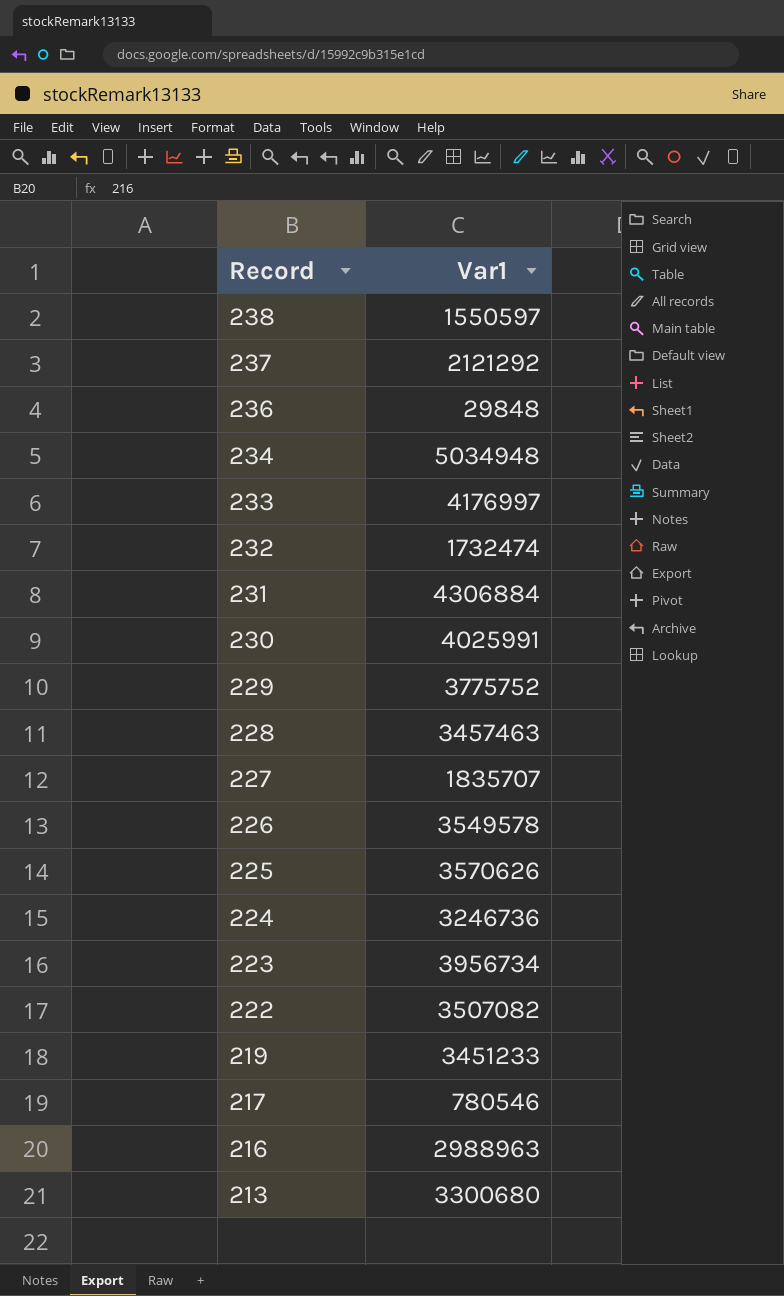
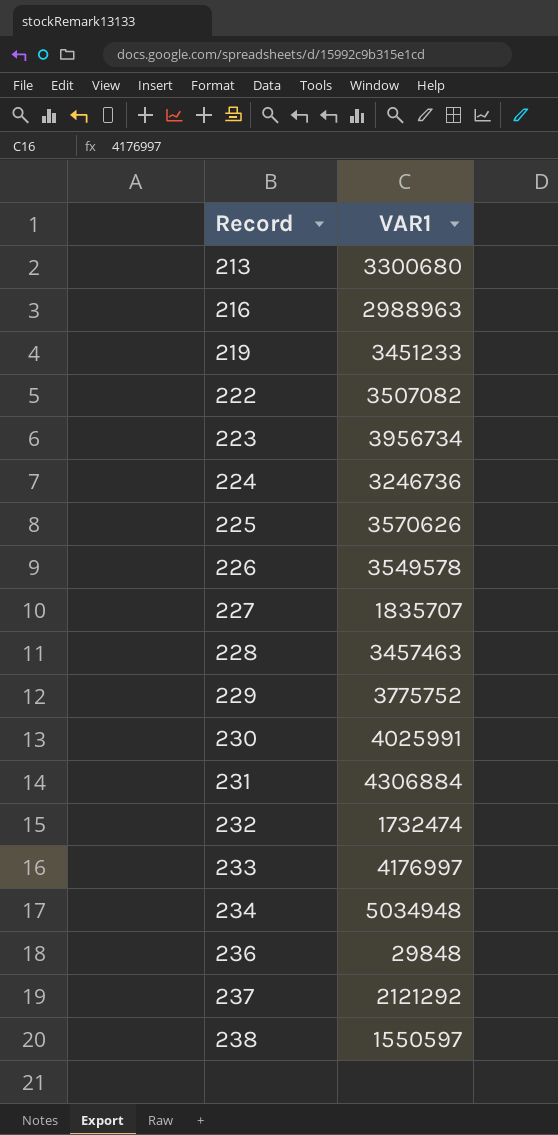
row order: Record descending -> Record ascending
column name: Var1 -> VAR1
row 217: 780546 -> none

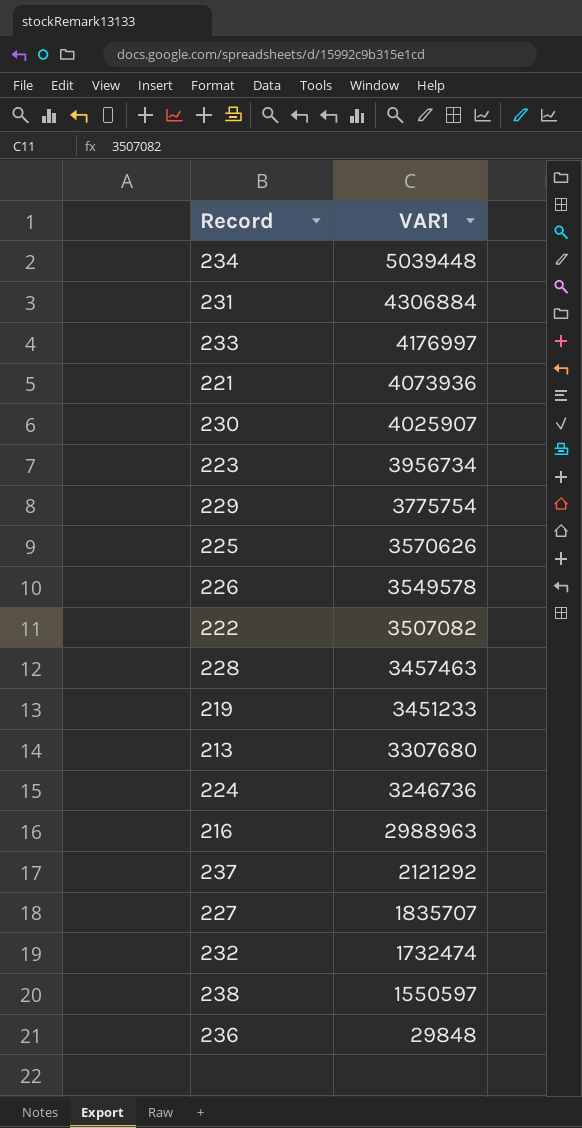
row order: Record ascending -> VAR1 descending
234 | VAR1: 5034948 -> 5039448
row 221: none -> 4073936
230 | VAR1: 4025991 -> 4025907
229 | VAR1: 3775752 -> 3775754
213 | VAR1: 3300680 -> 3307680

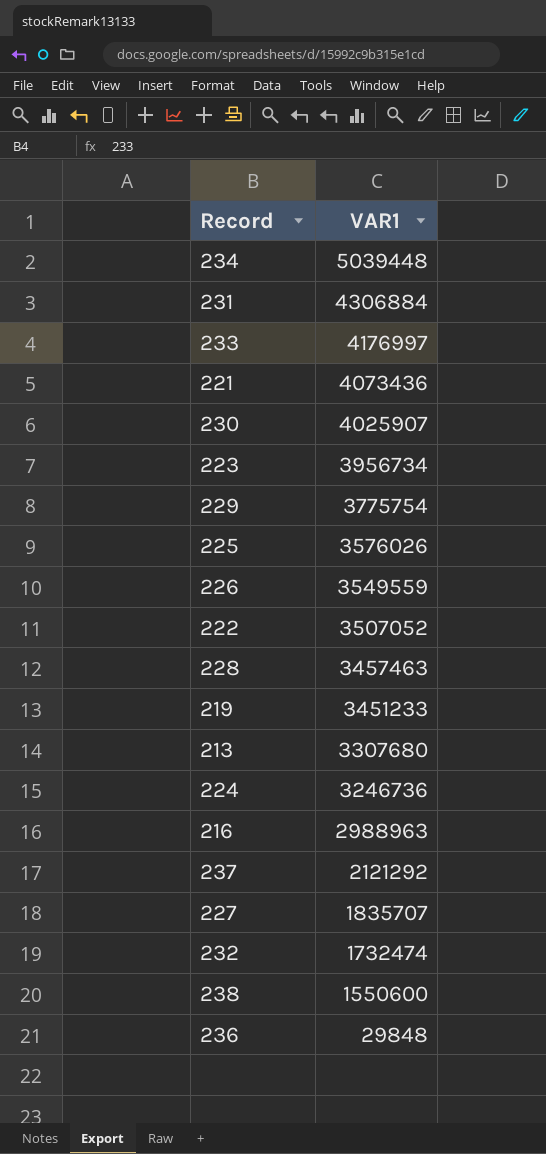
221 | VAR1: 4073936 -> 4073436
225 | VAR1: 3570626 -> 3576026
226 | VAR1: 3549578 -> 3549559
222 | VAR1: 3507082 -> 3507052
238 | VAR1: 1550597 -> 1550600

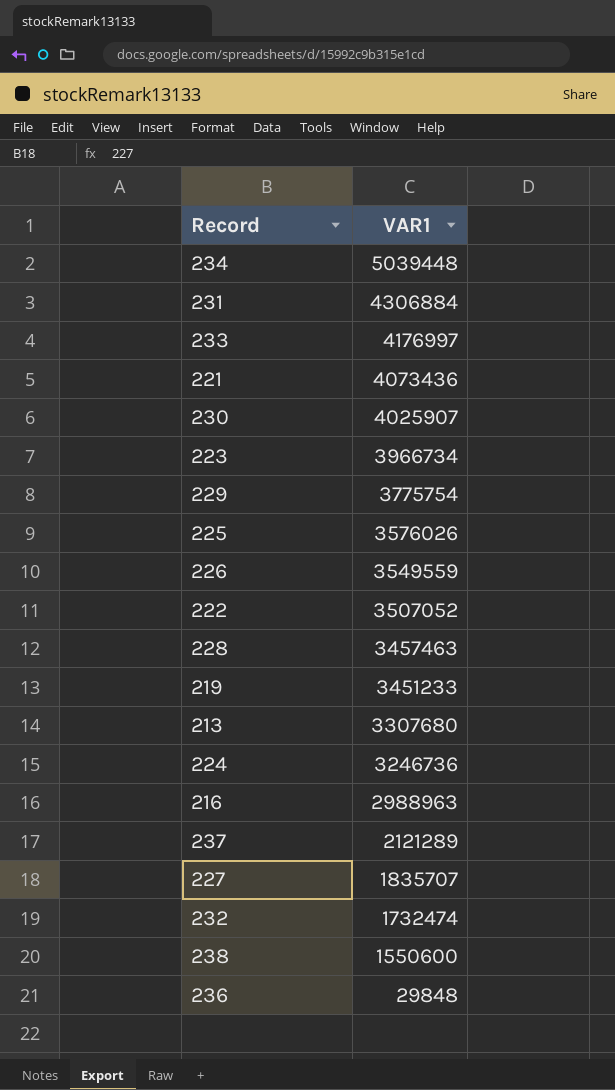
223 | VAR1: 3956734 -> 3966734
237 | VAR1: 2121292 -> 2121289

